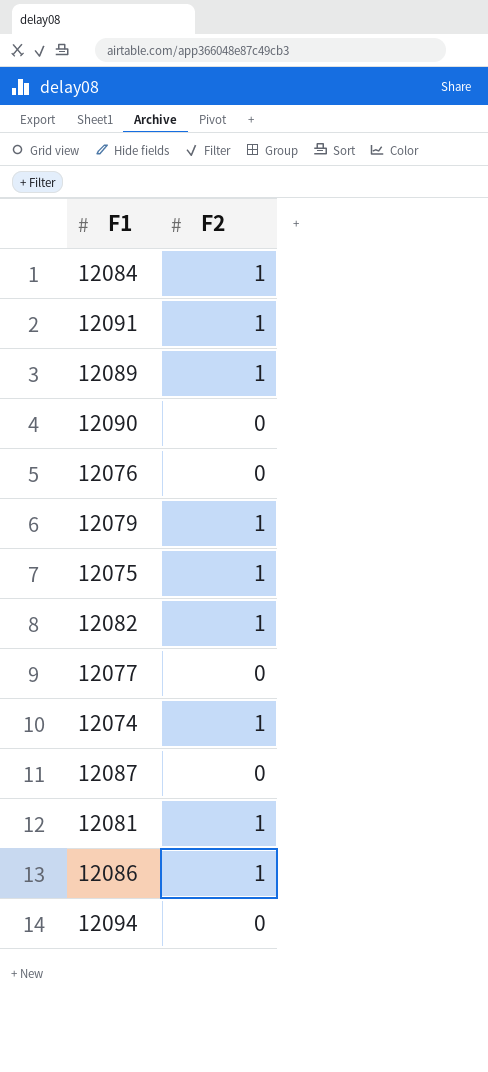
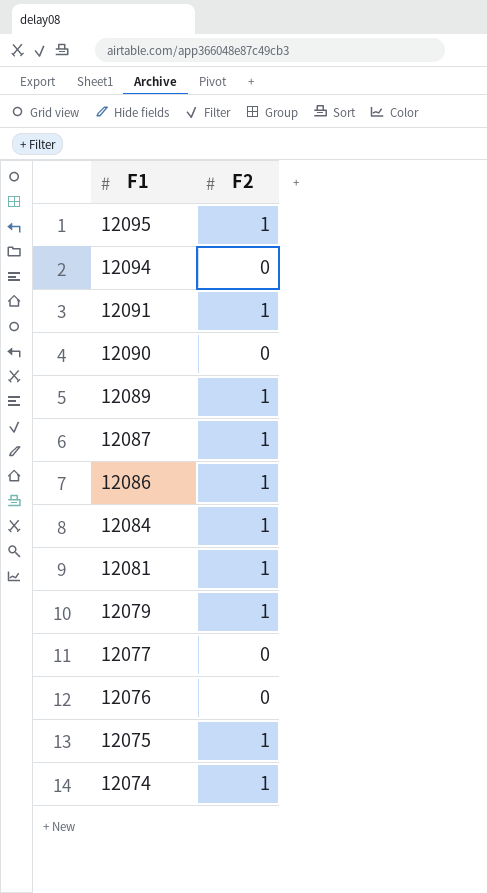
row order: none -> F1 descending
row 12082: 1 -> none
row 12095: none -> 1
12087 | F2: 0 -> 1

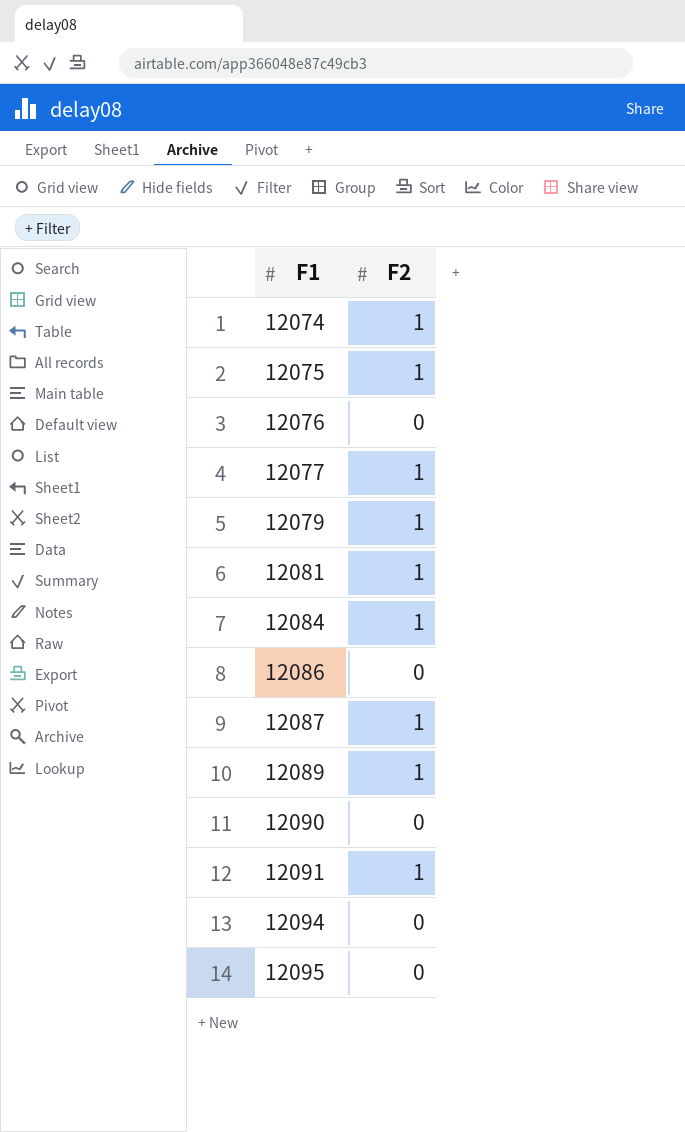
row order: F1 descending -> F1 ascending
12077 | F2: 0 -> 1
12086 | F2: 1 -> 0
12095 | F2: 1 -> 0

